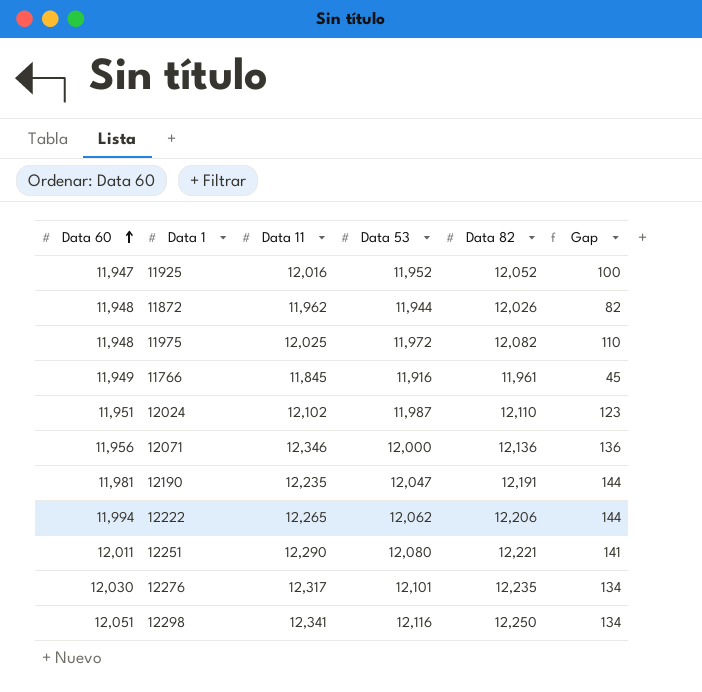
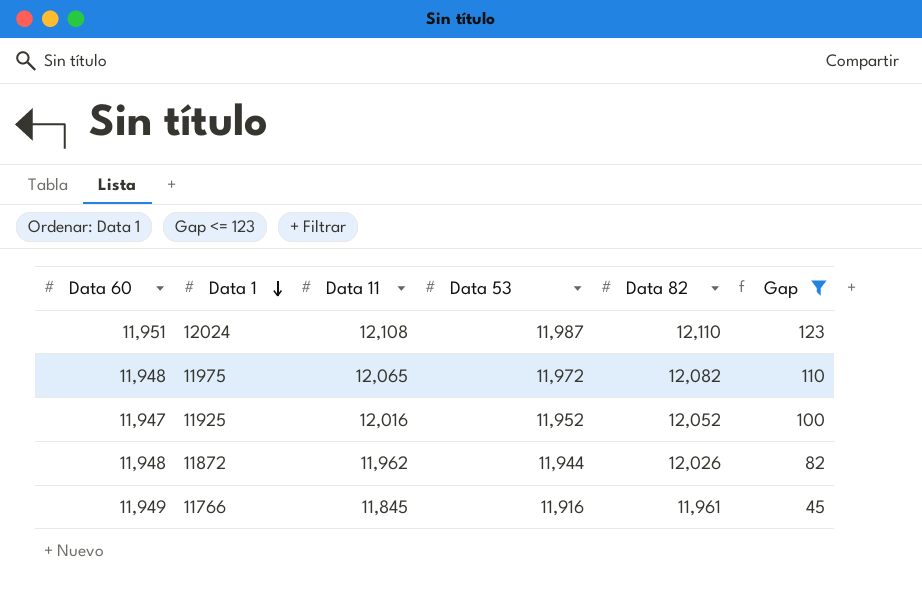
filter: none -> Gap <= 123
row order: Data 60 ascending -> Data 1 descending
12024 | Data 11: 12,102 -> 12,108
11975 | Data 11: 12,025 -> 12,065

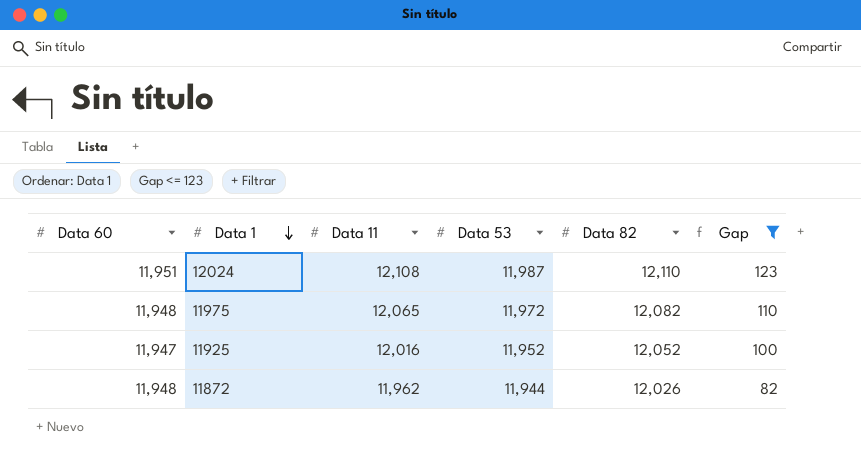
row 11766: 11,949 | 11,845 | 11,916 | 11,961 | 45 -> none

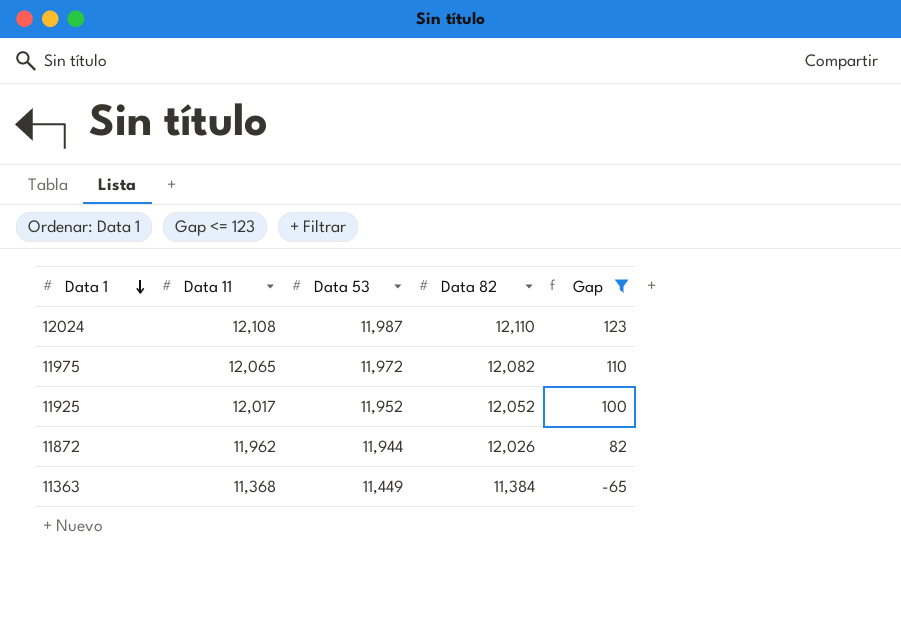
column Data 60 | position: 1 -> none
11925 | Data 11: 12,016 -> 12,017
row 11363: none -> 11,368 | 11,449 | 11,384 | -65

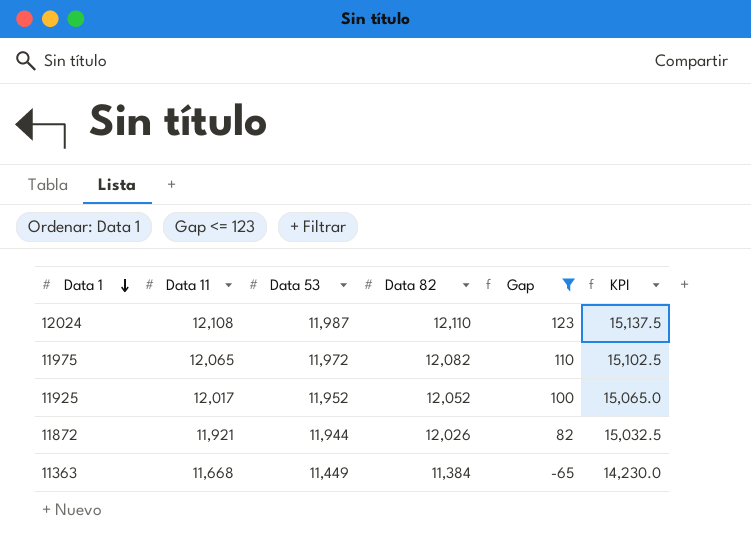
column KPI | formula: none -> [Data 82] * 1.25
11872 | Data 11: 11,962 -> 11,921
11363 | Data 11: 11,368 -> 11,668

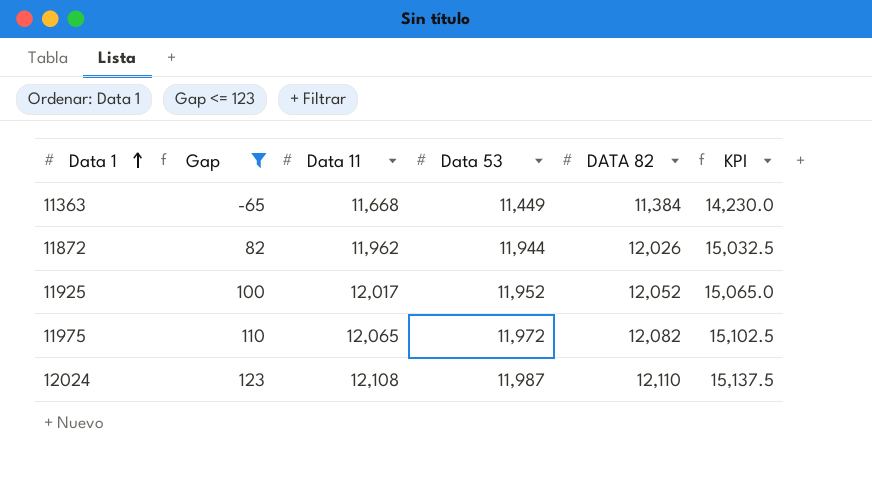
row order: Data 1 descending -> Data 1 ascending
column Gap | position: 5 -> 2
column name: Data 82 -> DATA 82
11872 | Data 11: 11,921 -> 11,962

